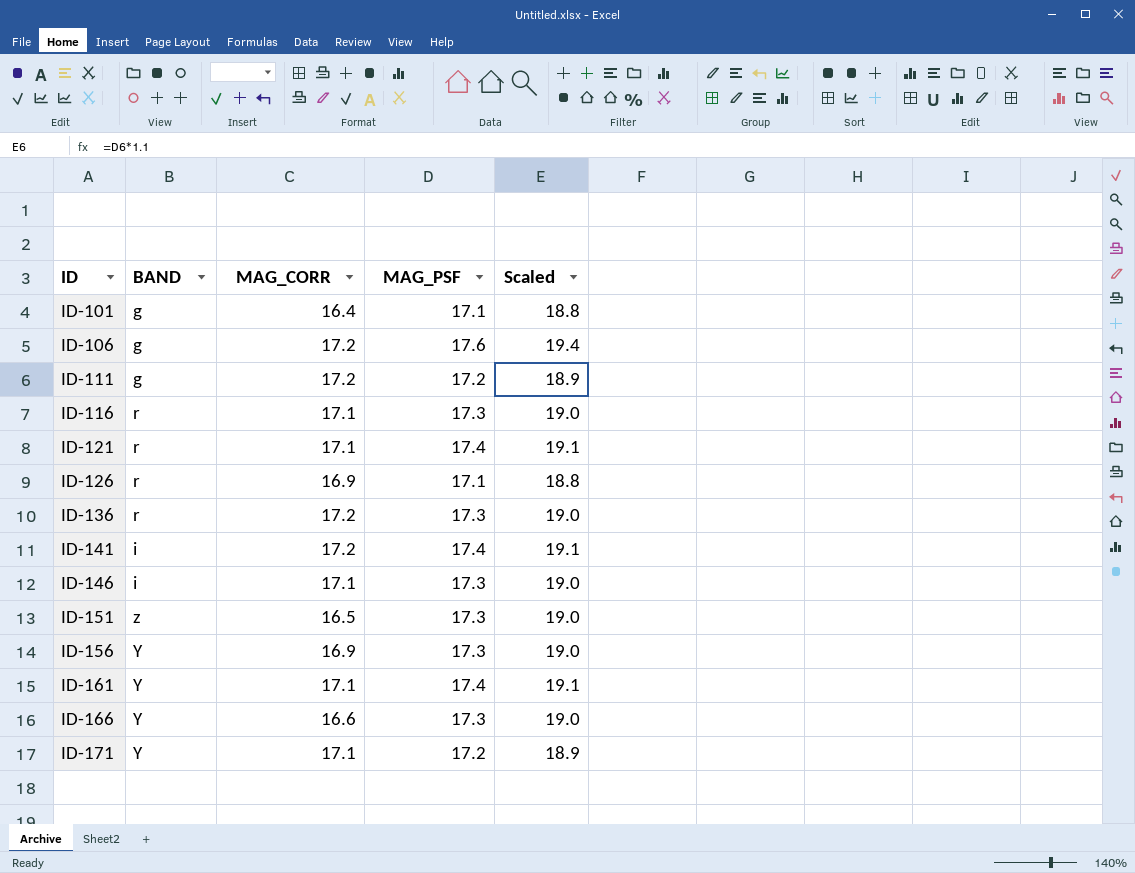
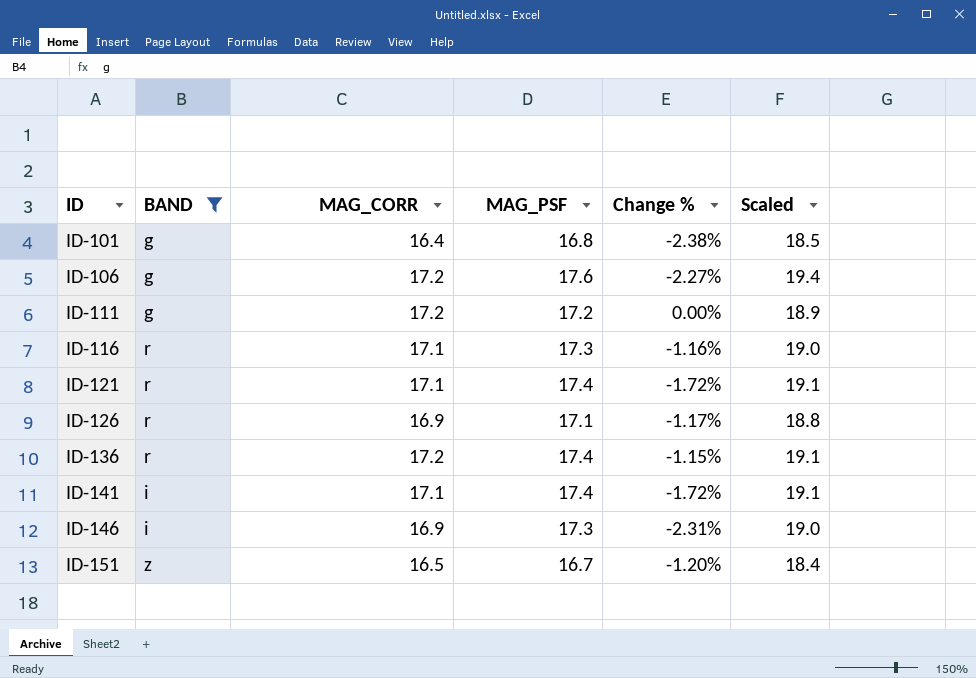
filter: none -> BAND != Y
column Change % | formula: none -> ([MAG_CORR] - [MAG_PSF]) / [MAG_PSF]
ID-101 | MAG_PSF: 17.1 -> 16.8
ID-101 | Scaled: 18.8 -> 18.5
ID-136 | MAG_PSF: 17.3 -> 17.4
ID-136 | Scaled: 19.0 -> 19.1
ID-141 | MAG_CORR: 17.2 -> 17.1
ID-146 | MAG_CORR: 17.1 -> 16.9
ID-151 | MAG_PSF: 17.3 -> 16.7
ID-151 | Scaled: 19.0 -> 18.4

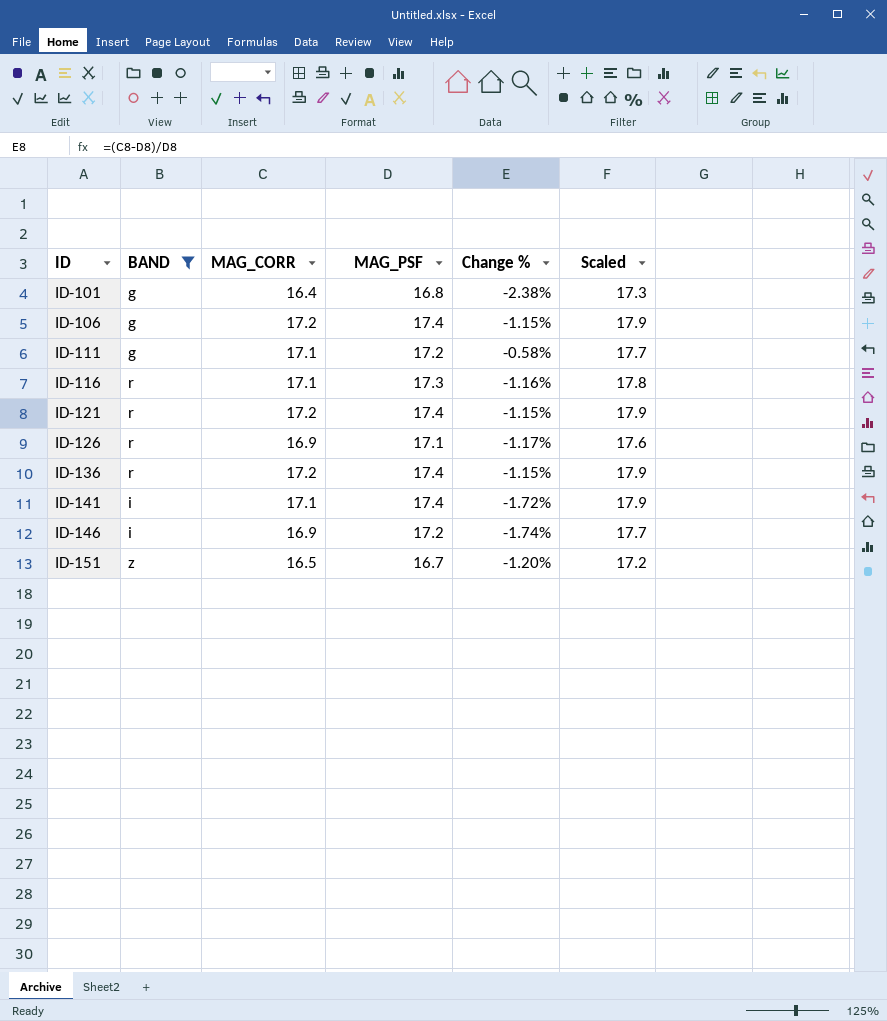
column Scaled | formula: [MAG_PSF] * 1.1 -> [MAG_PSF] * 1.03
ID-106 | MAG_PSF: 17.6 -> 17.4
ID-106 | Change %: -2.27% -> -1.15%
ID-111 | MAG_CORR: 17.2 -> 17.1
ID-111 | Change %: 0.00% -> -0.58%
ID-121 | MAG_CORR: 17.1 -> 17.2
ID-121 | Change %: -1.72% -> -1.15%
ID-146 | MAG_PSF: 17.3 -> 17.2
ID-146 | Change %: -2.31% -> -1.74%

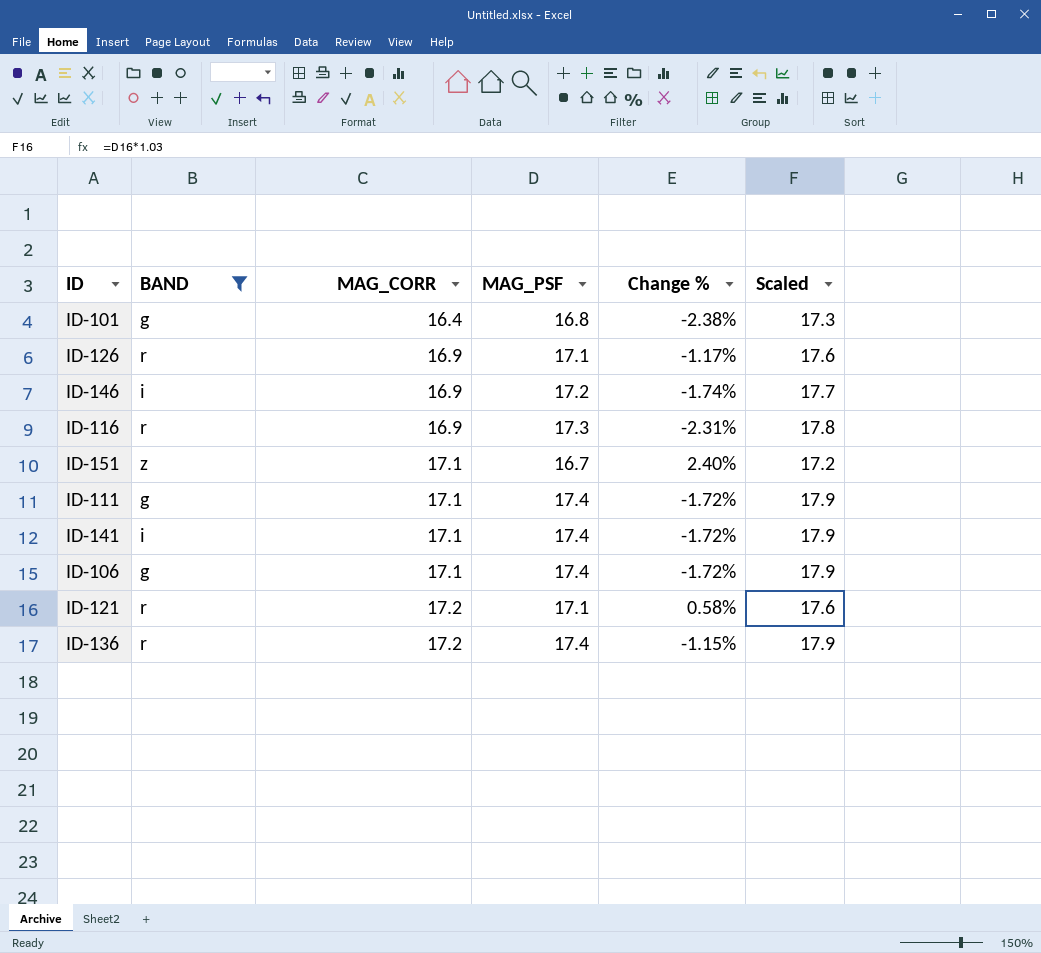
row order: ID ascending -> MAG_CORR ascending
ID-116 | MAG_CORR: 17.1 -> 16.9
ID-116 | Change %: -1.16% -> -2.31%
ID-151 | MAG_CORR: 16.5 -> 17.1
ID-151 | Change %: -1.20% -> 2.40%
ID-111 | MAG_PSF: 17.2 -> 17.4
ID-111 | Change %: -0.58% -> -1.72%
ID-111 | Scaled: 17.7 -> 17.9
ID-106 | MAG_CORR: 17.2 -> 17.1
ID-106 | Change %: -1.15% -> -1.72%
ID-121 | MAG_PSF: 17.4 -> 17.1
ID-121 | Change %: -1.15% -> 0.58%
ID-121 | Scaled: 17.9 -> 17.6

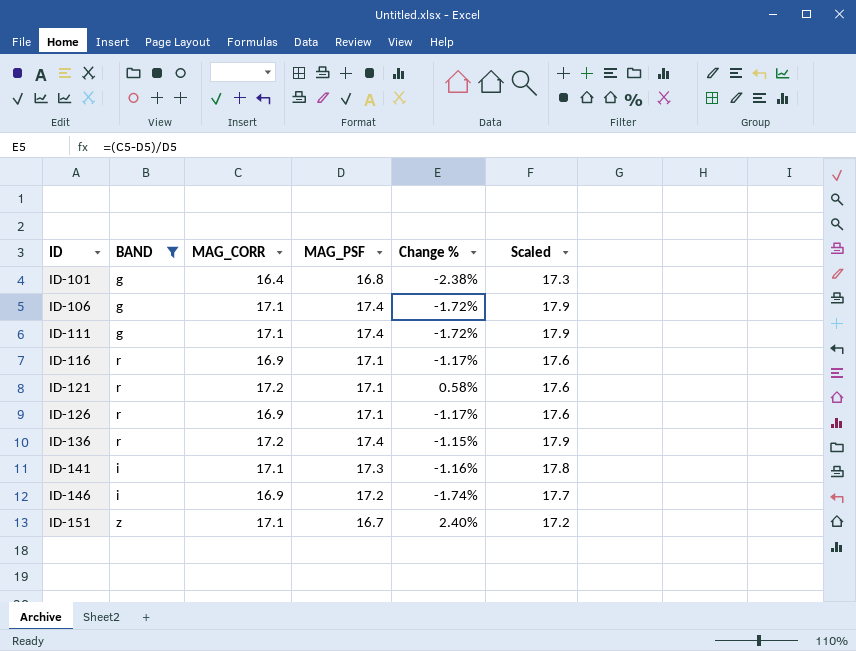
row order: MAG_CORR ascending -> ID ascending
ID-116 | MAG_PSF: 17.3 -> 17.1
ID-116 | Change %: -2.31% -> -1.17%
ID-116 | Scaled: 17.8 -> 17.6
ID-141 | MAG_PSF: 17.4 -> 17.3
ID-141 | Change %: -1.72% -> -1.16%
ID-141 | Scaled: 17.9 -> 17.8

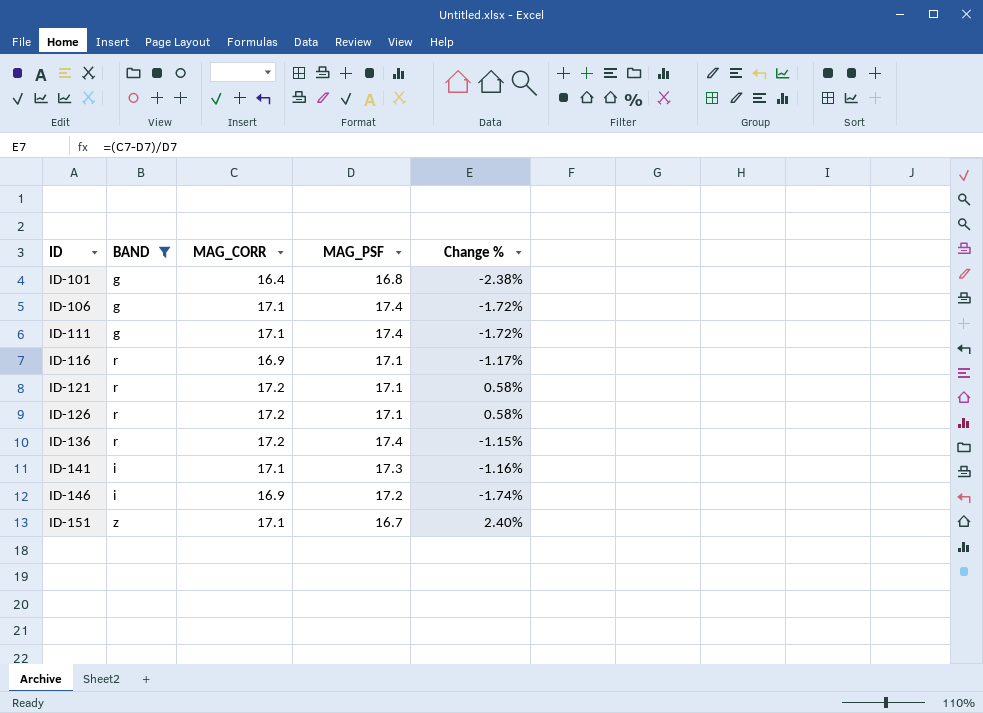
column Scaled | formula: [MAG_PSF] * 1.03 -> none
ID-126 | MAG_CORR: 16.9 -> 17.2
ID-126 | Change %: -1.17% -> 0.58%

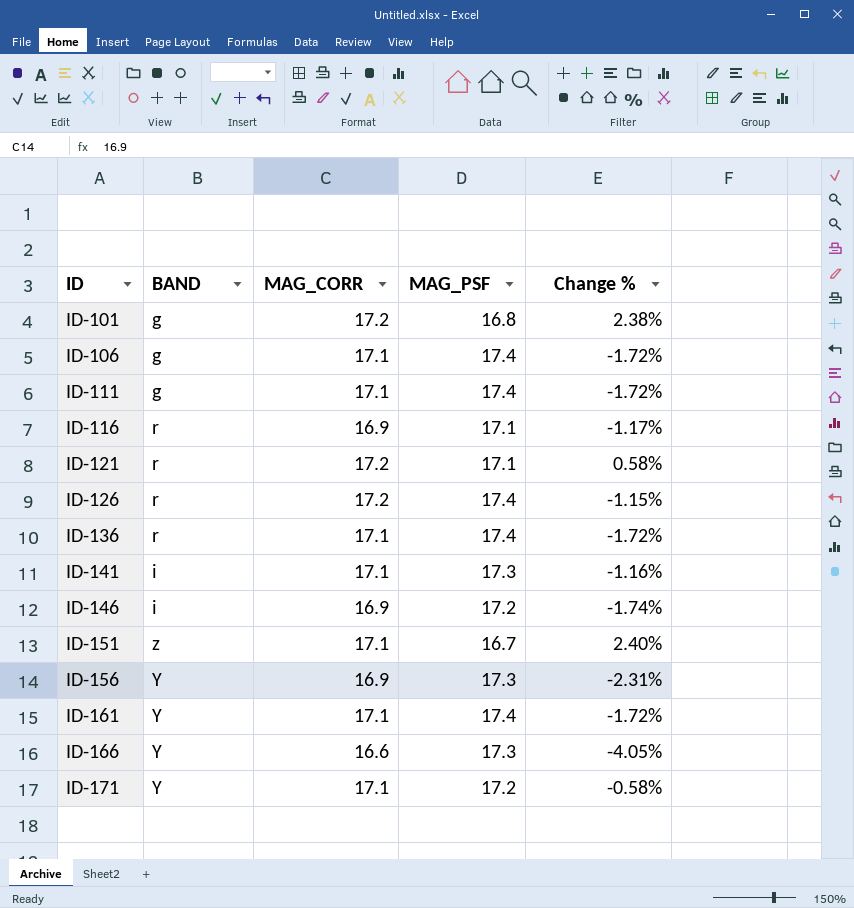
filter: BAND != Y -> none
ID-101 | MAG_CORR: 16.4 -> 17.2
ID-101 | Change %: -2.38% -> 2.38%
ID-126 | MAG_PSF: 17.1 -> 17.4
ID-126 | Change %: 0.58% -> -1.15%
ID-136 | MAG_CORR: 17.2 -> 17.1
ID-136 | Change %: -1.15% -> -1.72%

